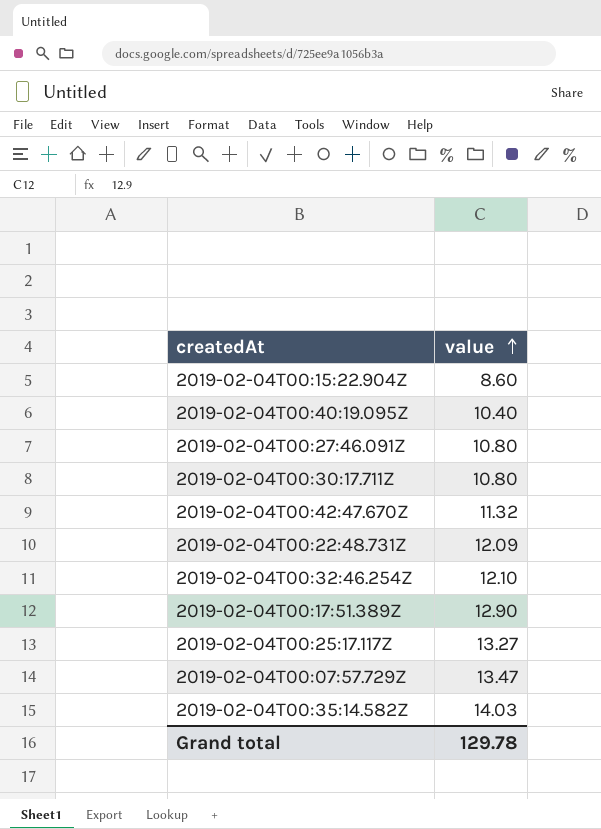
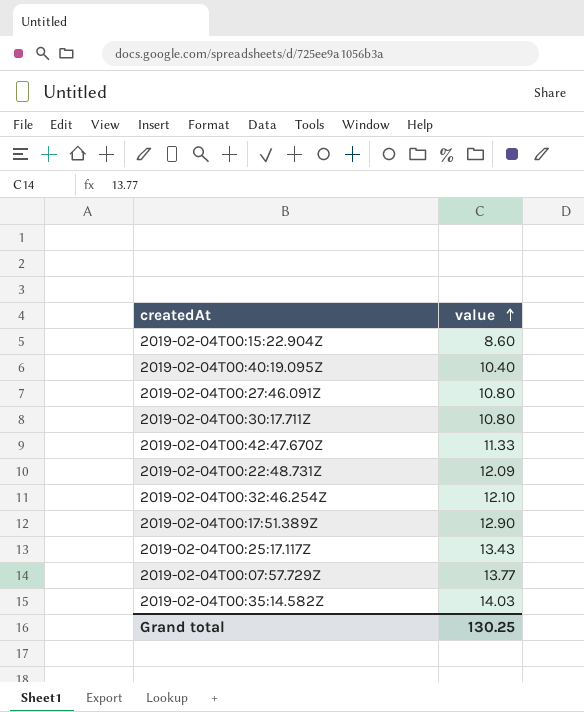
2019-02-04T00:42:47.670Z | value: 11.32 -> 11.33
2019-02-04T00:25:17.117Z | value: 13.27 -> 13.43
2019-02-04T00:07:57.729Z | value: 13.47 -> 13.77
Grand total | value: 129.78 -> 130.25

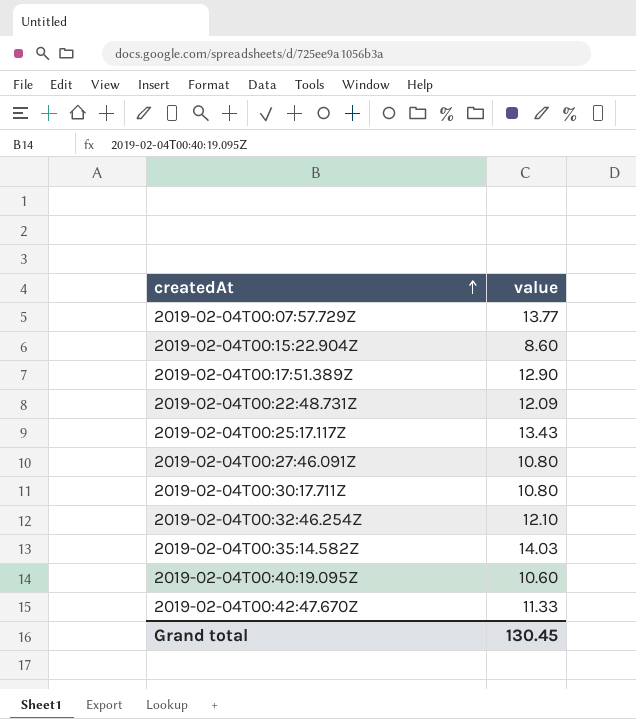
row order: value ascending -> createdAt ascending
2019-02-04T00:40:19.095Z | value: 10.40 -> 10.60
Grand total | value: 130.25 -> 130.45

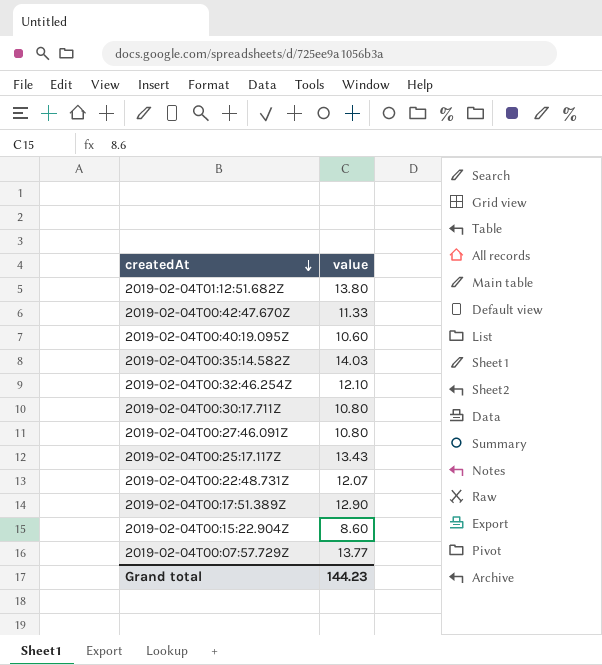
row order: createdAt ascending -> createdAt descending
row 2019-02-04T01:12:51.682Z: none -> 13.80
2019-02-04T00:22:48.731Z | value: 12.09 -> 12.07
Grand total | value: 130.45 -> 144.23

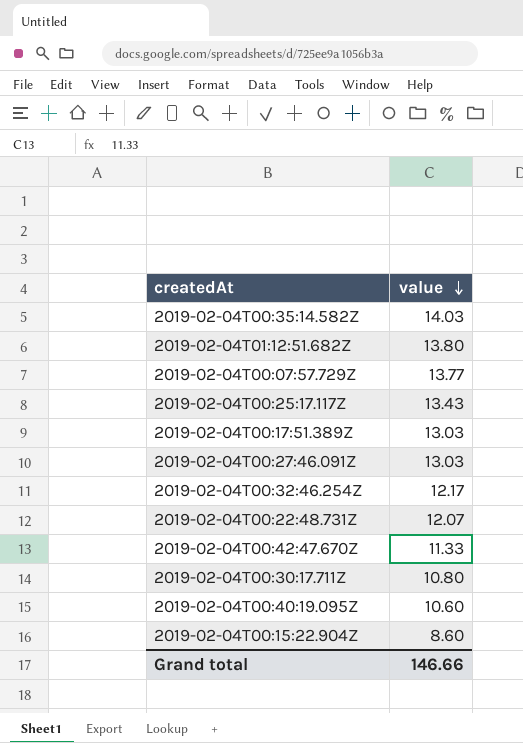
row order: createdAt descending -> value descending
2019-02-04T00:17:51.389Z | value: 12.90 -> 13.03
2019-02-04T00:27:46.091Z | value: 10.80 -> 13.03
2019-02-04T00:32:46.254Z | value: 12.10 -> 12.17
Grand total | value: 144.23 -> 146.66

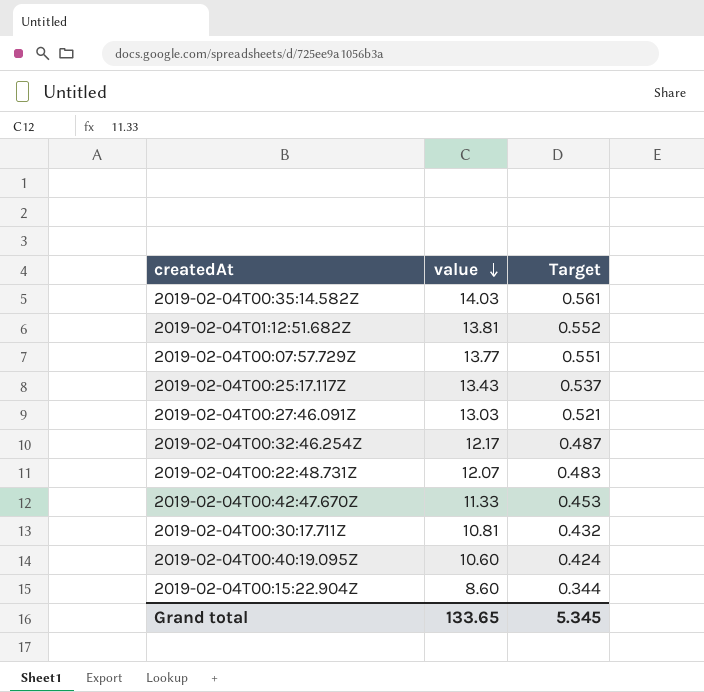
column Target | formula: none -> [value] * 0.04
row 2019-02-04T00:17:51.389Z: 13.03 -> none
2019-02-04T01:12:51.682Z | value: 13.80 -> 13.81
2019-02-04T00:30:17.711Z | value: 10.80 -> 10.81
Grand total | value: 146.66 -> 133.65

